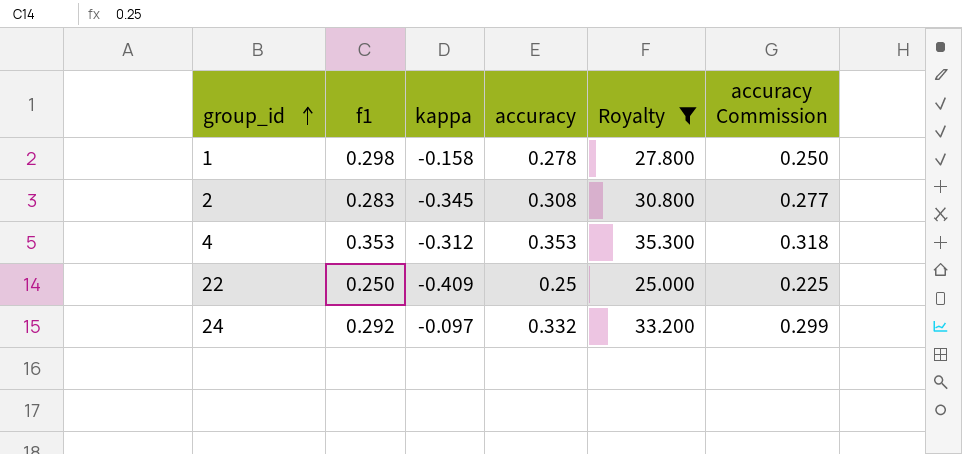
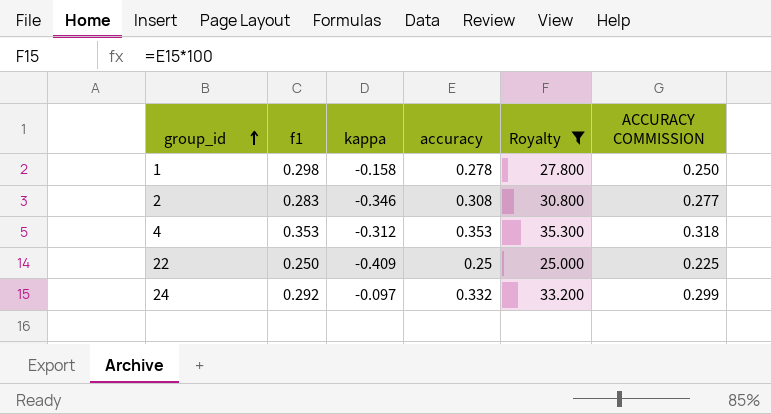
column name: accuracy Commission -> ACCURACY COMMISSION
2 | kappa: -0.345 -> -0.346

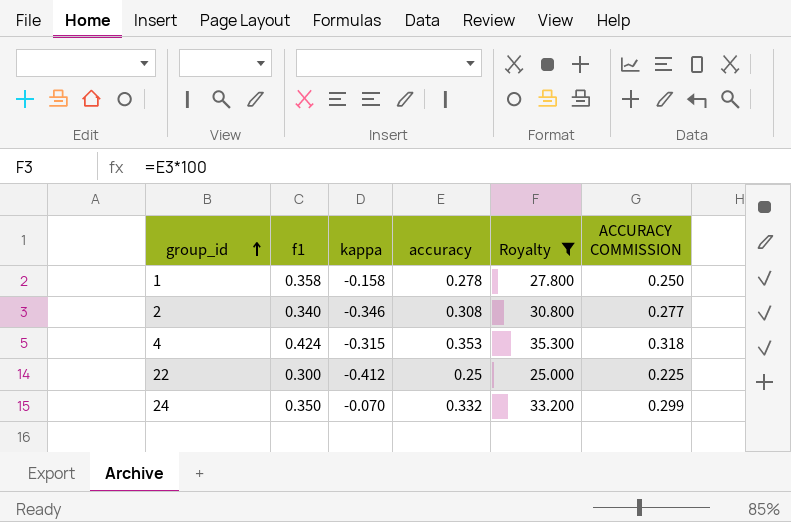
1 | f1: 0.298 -> 0.358
2 | f1: 0.283 -> 0.340
4 | f1: 0.353 -> 0.424
4 | kappa: -0.312 -> -0.315
22 | f1: 0.250 -> 0.300
22 | kappa: -0.409 -> -0.412
24 | f1: 0.292 -> 0.350
24 | kappa: -0.097 -> -0.070

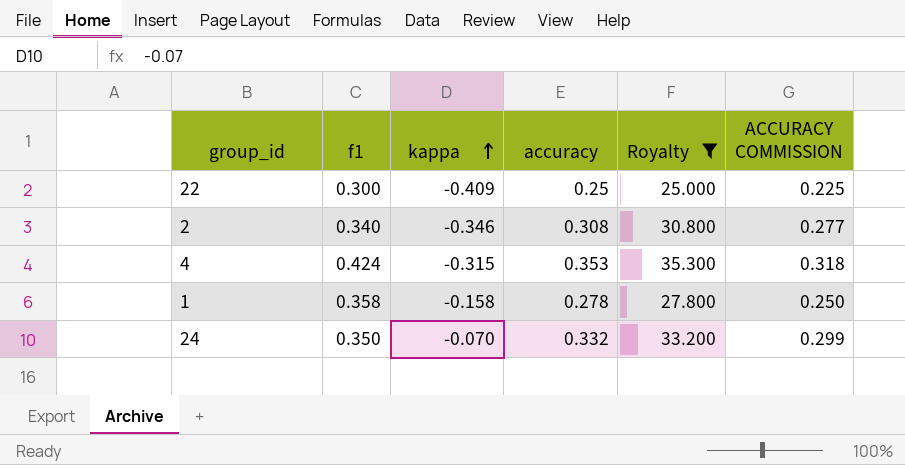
row order: group_id ascending -> kappa ascending
22 | kappa: -0.412 -> -0.409

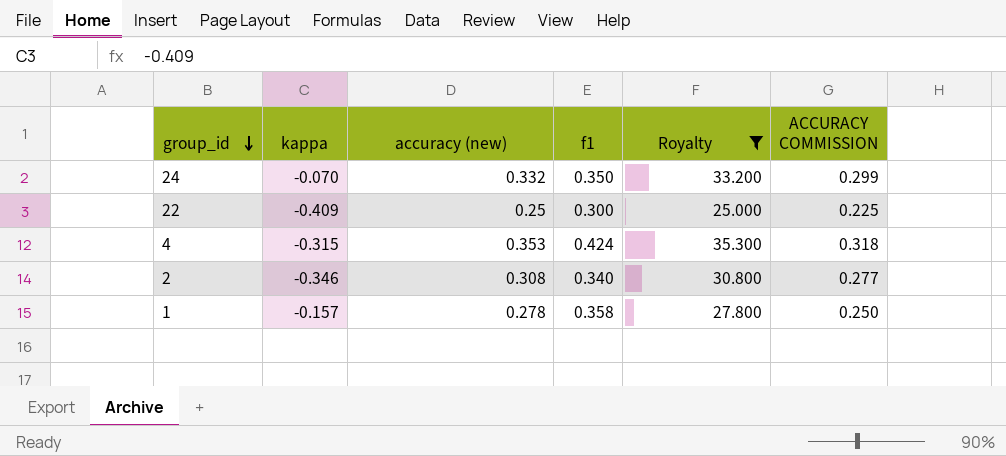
row order: kappa ascending -> group_id descending
column name: accuracy -> accuracy (new)
column f1 | position: 2 -> 4
1 | kappa: -0.158 -> -0.157

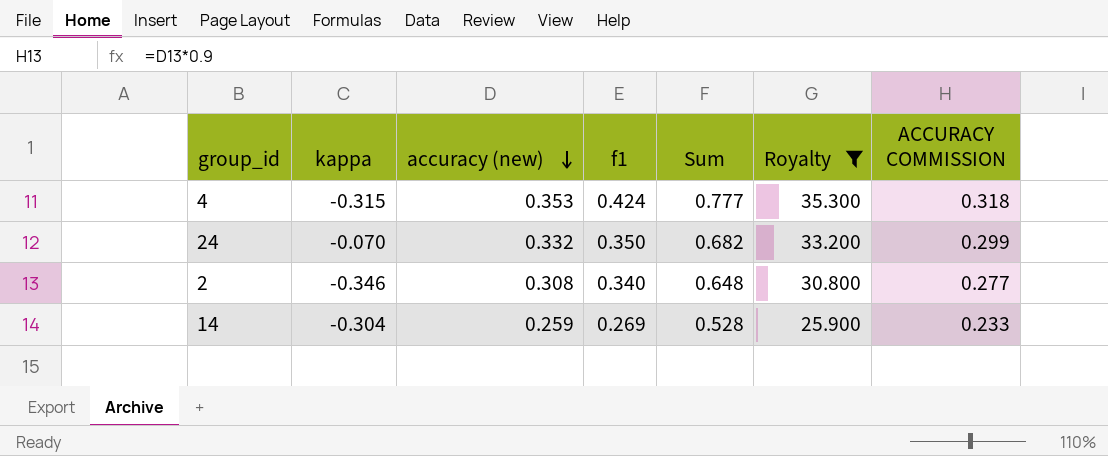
row order: group_id descending -> accuracy (new) descending
column Sum | formula: none -> [accuracy (new)] + [f1]
row 22: -0.409 | 0.25 | 0.300 | 25.000 | 0.225 -> none
row 1: -0.157 | 0.278 | 0.358 | 27.800 | 0.250 -> none
row 14: none -> -0.304 | 0.259 | 0.269 | 0.528 | 25.900 | 0.233

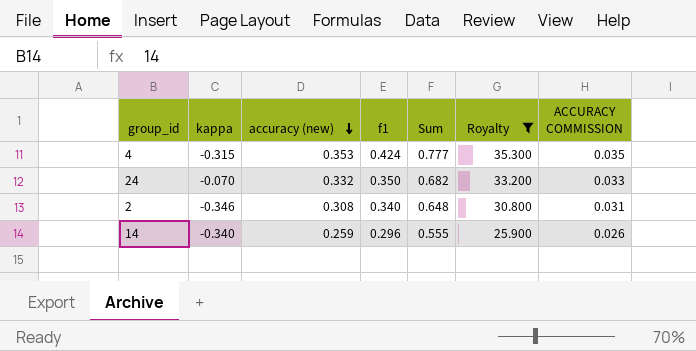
column ACCURACY COMMISSION | formula: [accuracy (new)] * 0.9 -> [accuracy (new)] * 0.1
14 | kappa: -0.304 -> -0.340
14 | f1: 0.269 -> 0.296
14 | Sum: 0.528 -> 0.555

